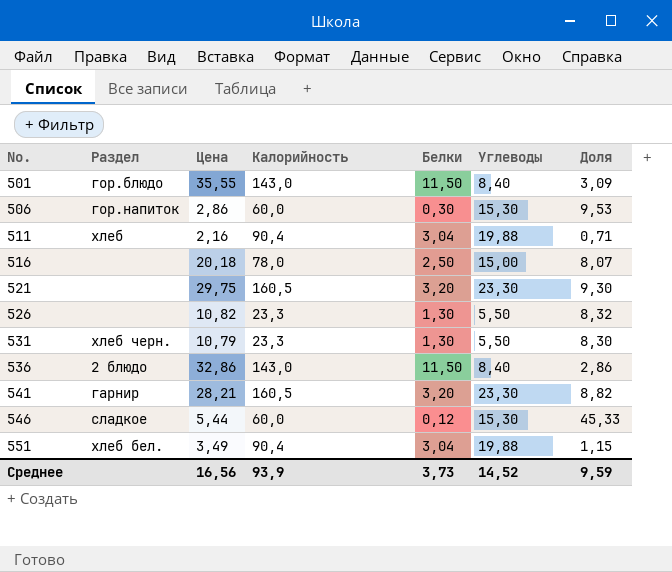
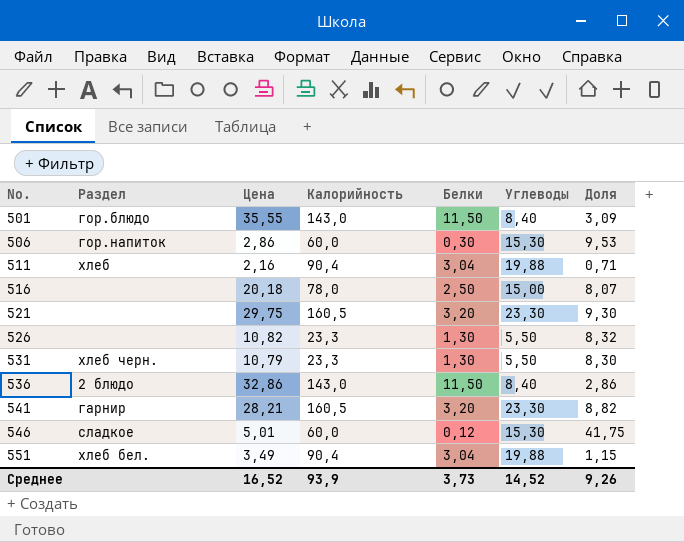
546 | Цена: 5,44 -> 5,01
546 | Доля: 45,33 -> 41,75
Среднее | Цена: 16,56 -> 16,52
Среднее | Доля: 9,59 -> 9,26

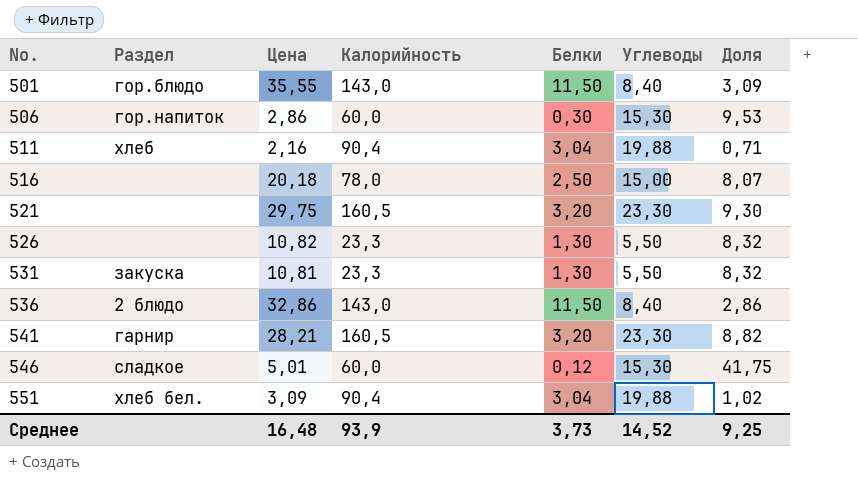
531 | Раздел: хлеб черн. -> закуска
531 | Цена: 10,79 -> 10,81
531 | Доля: 8,30 -> 8,32
551 | Цена: 3,49 -> 3,09
551 | Доля: 1,15 -> 1,02
Среднее | Цена: 16,52 -> 16,48
Среднее | Доля: 9,26 -> 9,25

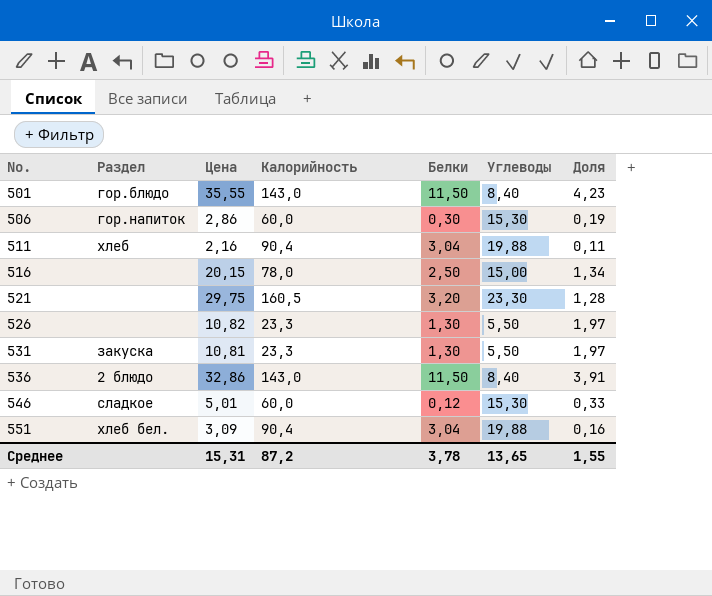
column Доля | formula: [Цена] / [Белки] -> [Цена] / [Углеводы]
row 541: гарнир | 28,21 | 160,5 | 3,20 | 23,30 | 8,82 -> none
516 | Цена: 20,18 -> 20,15
Среднее | Цена: 16,48 -> 15,31
Среднее | Калорийность: 93,9 -> 87,2
Среднее | Белки: 3,73 -> 3,78
Среднее | Углеводы: 14,52 -> 13,65
Среднее | Доля: 9,25 -> 1,55

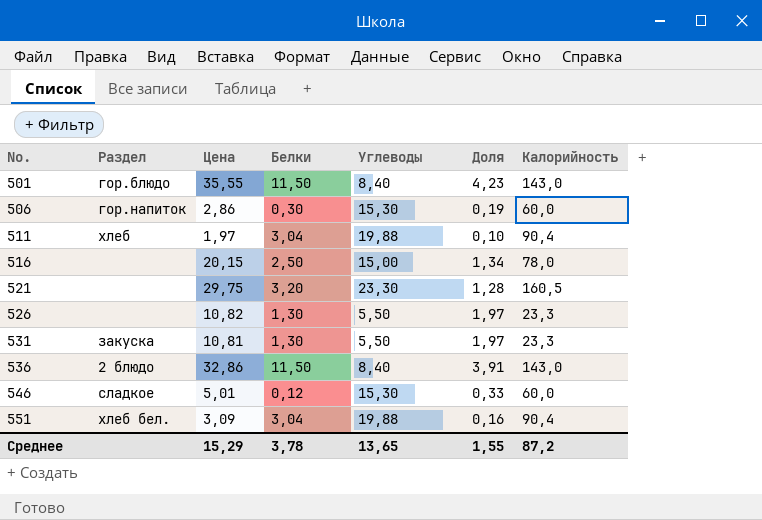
column Калорийность | position: 4 -> 7
511 | Цена: 2,16 -> 1,97
511 | Доля: 0,11 -> 0,10
Среднее | Цена: 15,31 -> 15,29

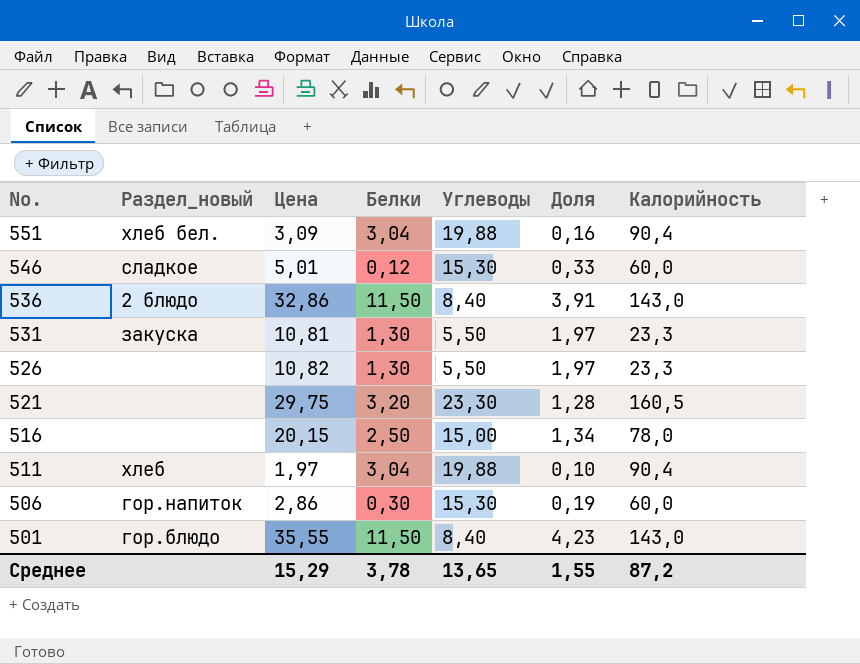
row order: No. ascending -> No. descending
column name: Раздел -> Раздел_новый

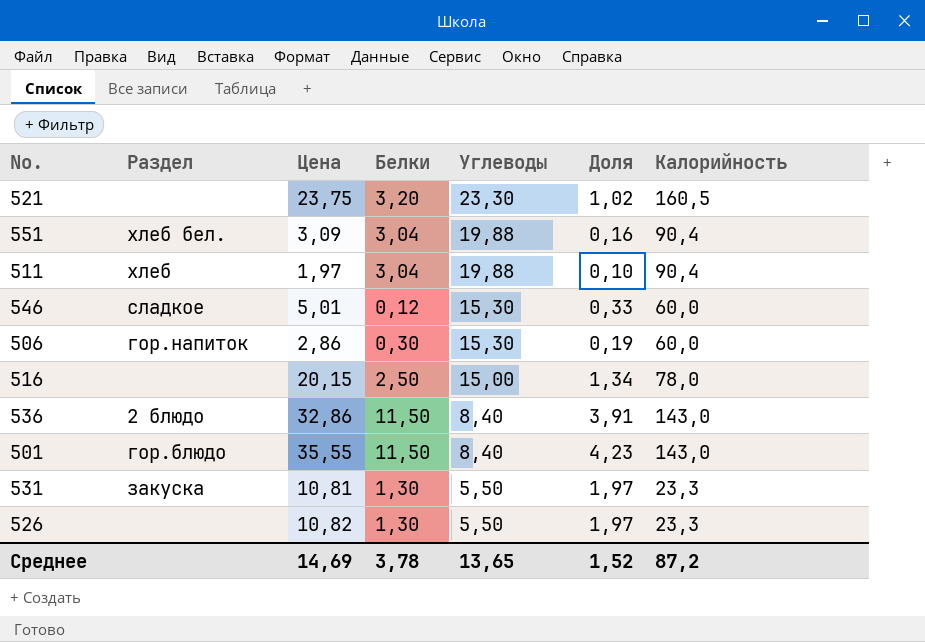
row order: No. descending -> Углеводы descending
column name: Раздел_новый -> Раздел
521 | Цена: 29,75 -> 23,75
521 | Доля: 1,28 -> 1,02
Среднее | Цена: 15,29 -> 14,69
Среднее | Доля: 1,55 -> 1,52

